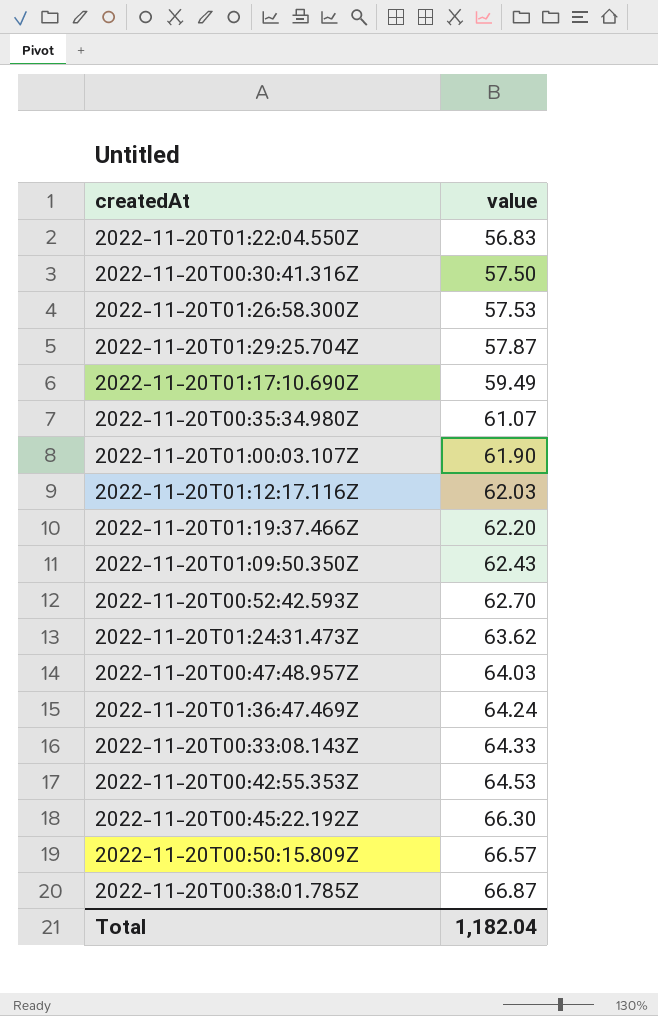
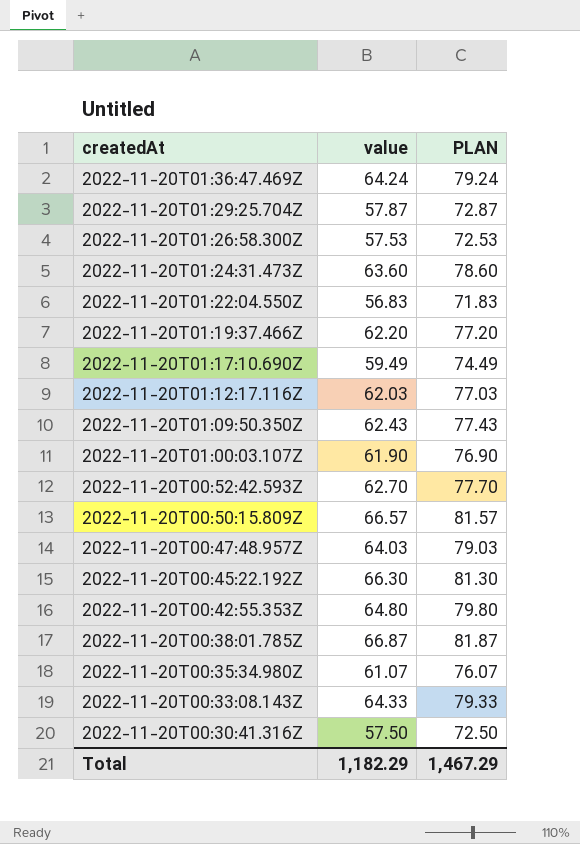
row order: value ascending -> createdAt descending
column PLAN | formula: none -> [value] + 15
2022-11-20T01:24:31.473Z | value: 63.62 -> 63.60
2022-11-20T00:42:55.353Z | value: 64.53 -> 64.80
Total | value: 1,182.04 -> 1,182.29

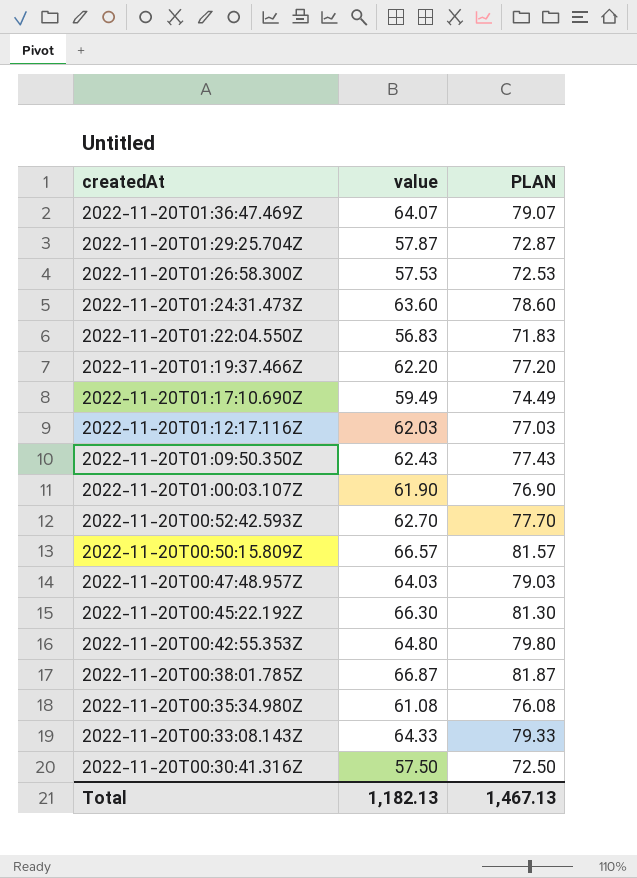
2022-11-20T01:36:47.469Z | value: 64.24 -> 64.07
2022-11-20T01:36:47.469Z | PLAN: 79.24 -> 79.07
2022-11-20T00:35:34.980Z | value: 61.07 -> 61.08
2022-11-20T00:35:34.980Z | PLAN: 76.07 -> 76.08
Total | value: 1,182.29 -> 1,182.13
Total | PLAN: 1,467.29 -> 1,467.13

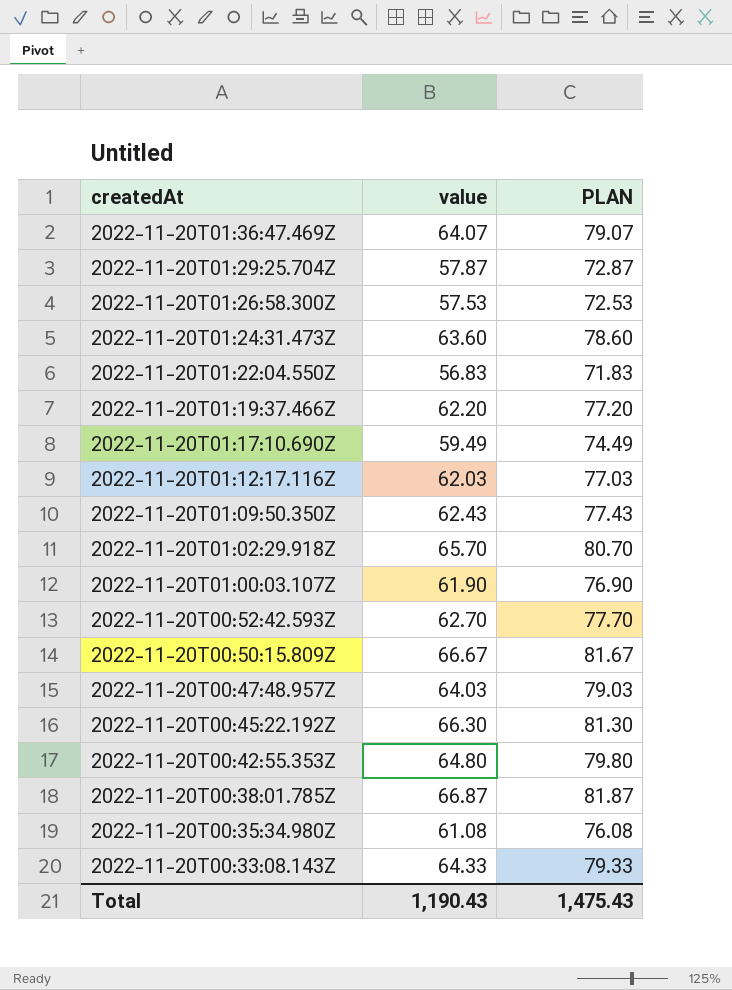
row 2022-11-20T00:30:41.316Z: 57.50 | 72.50 -> none
row 2022-11-20T01:02:29.918Z: none -> 65.70 | 80.70
2022-11-20T00:50:15.809Z | value: 66.57 -> 66.67
2022-11-20T00:50:15.809Z | PLAN: 81.57 -> 81.67
Total | value: 1,182.13 -> 1,190.43
Total | PLAN: 1,467.13 -> 1,475.43

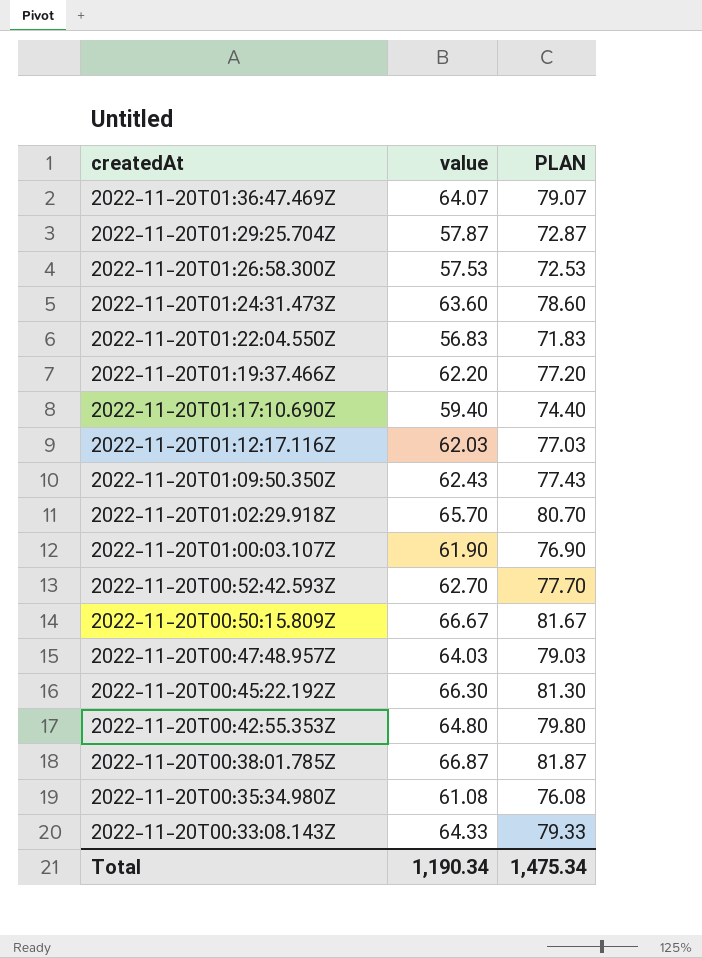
2022-11-20T01:17:10.690Z | value: 59.49 -> 59.40
2022-11-20T01:17:10.690Z | PLAN: 74.49 -> 74.40
Total | value: 1,190.43 -> 1,190.34
Total | PLAN: 1,475.43 -> 1,475.34

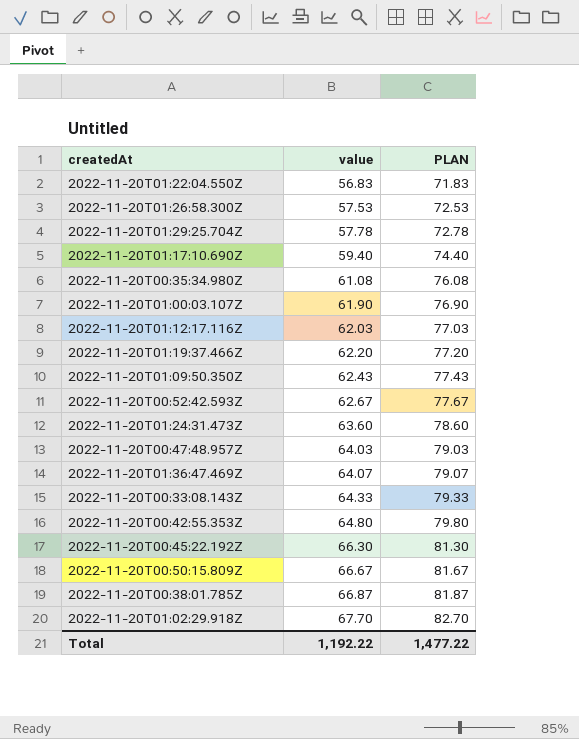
row order: createdAt descending -> value ascending
2022-11-20T01:29:25.704Z | value: 57.87 -> 57.78
2022-11-20T01:29:25.704Z | PLAN: 72.87 -> 72.78
2022-11-20T00:52:42.593Z | value: 62.70 -> 62.67
2022-11-20T00:52:42.593Z | PLAN: 77.70 -> 77.67
2022-11-20T01:02:29.918Z | value: 65.70 -> 67.70
2022-11-20T01:02:29.918Z | PLAN: 80.70 -> 82.70
Total | value: 1,190.34 -> 1,192.22
Total | PLAN: 1,475.34 -> 1,477.22

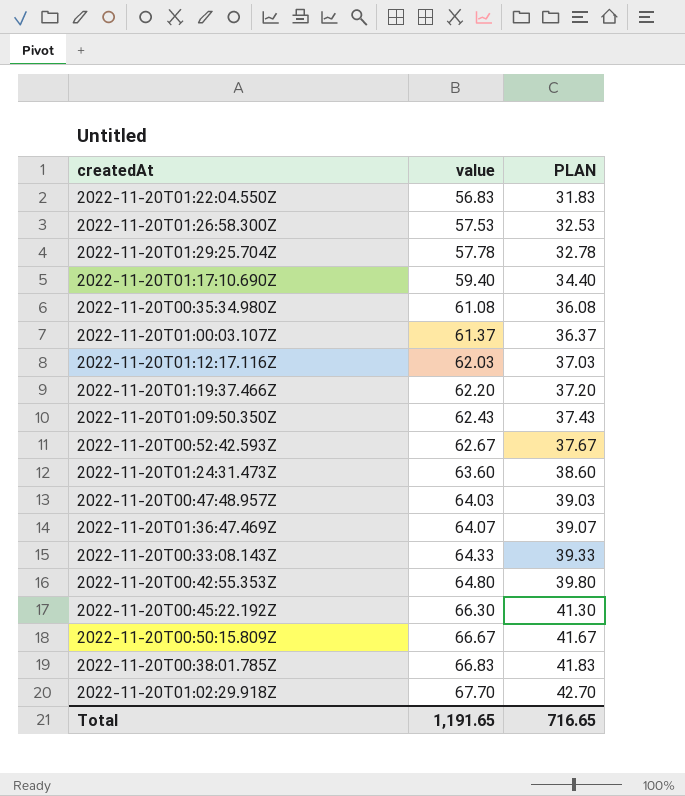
column PLAN | formula: [value] + 15 -> [value] - 25
2022-11-20T01:00:03.107Z | value: 61.90 -> 61.37
2022-11-20T00:38:01.785Z | value: 66.87 -> 66.83
Total | value: 1,192.22 -> 1,191.65
Total | PLAN: 1,477.22 -> 716.65

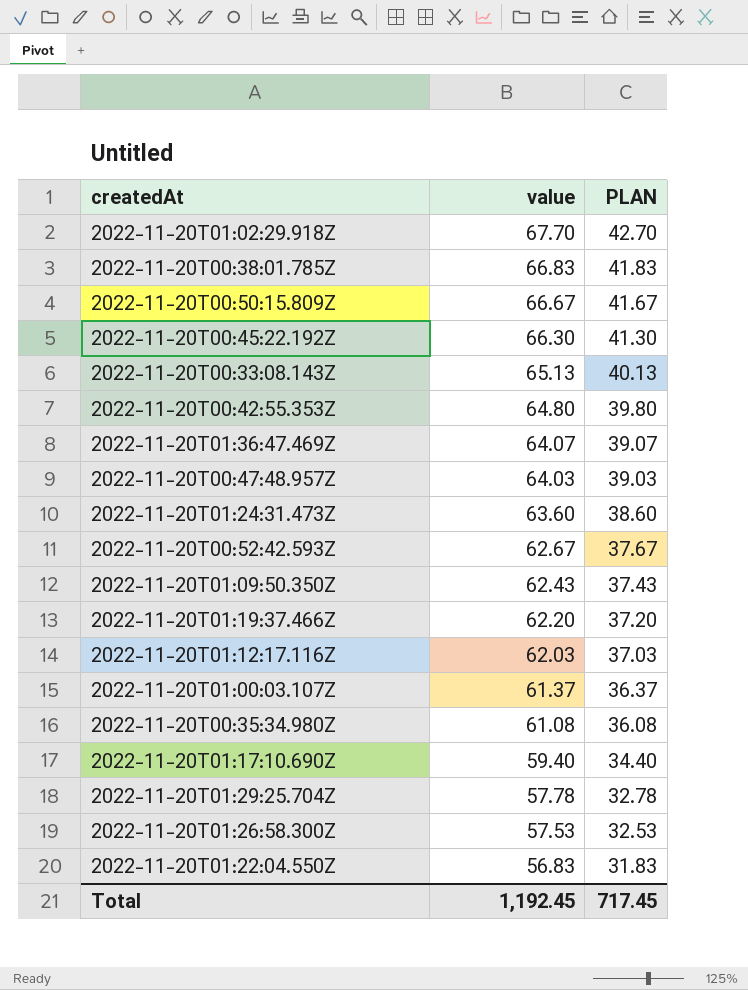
row order: value ascending -> value descending
2022-11-20T00:33:08.143Z | value: 64.33 -> 65.13
2022-11-20T00:33:08.143Z | PLAN: 39.33 -> 40.13
Total | value: 1,191.65 -> 1,192.45
Total | PLAN: 716.65 -> 717.45

